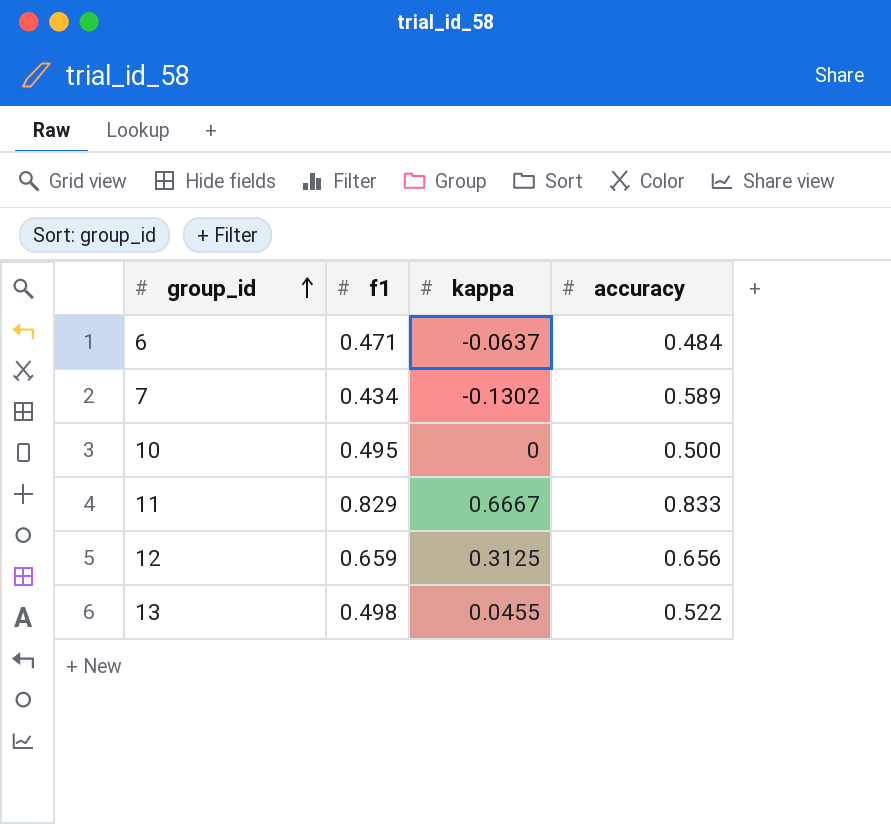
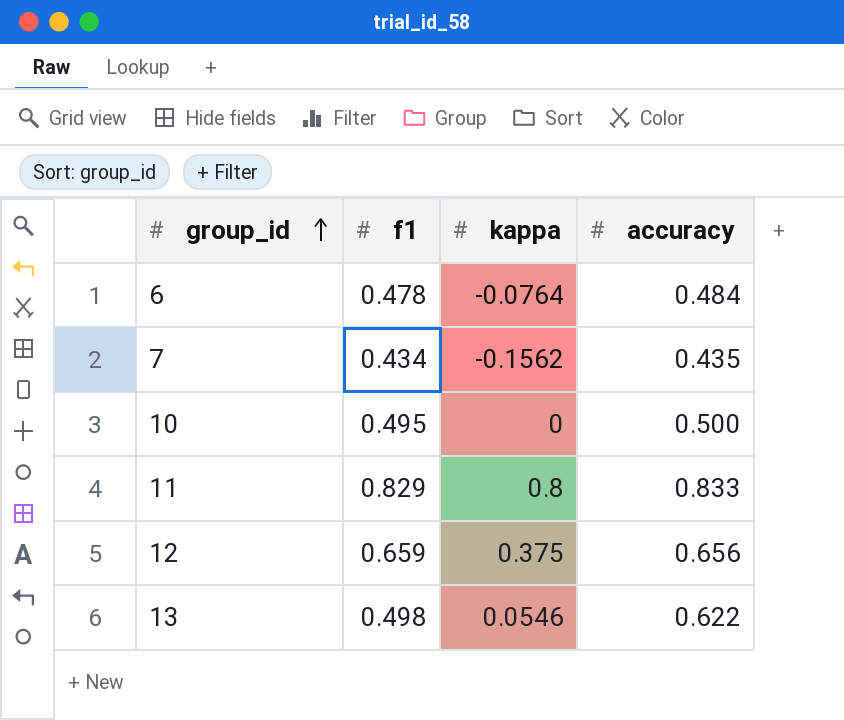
6 | f1: 0.471 -> 0.478
6 | kappa: -0.0637 -> -0.0764
7 | kappa: -0.1302 -> -0.1562
7 | accuracy: 0.589 -> 0.435
11 | kappa: 0.6667 -> 0.8
12 | kappa: 0.3125 -> 0.375
13 | kappa: 0.0455 -> 0.0546
13 | accuracy: 0.522 -> 0.622

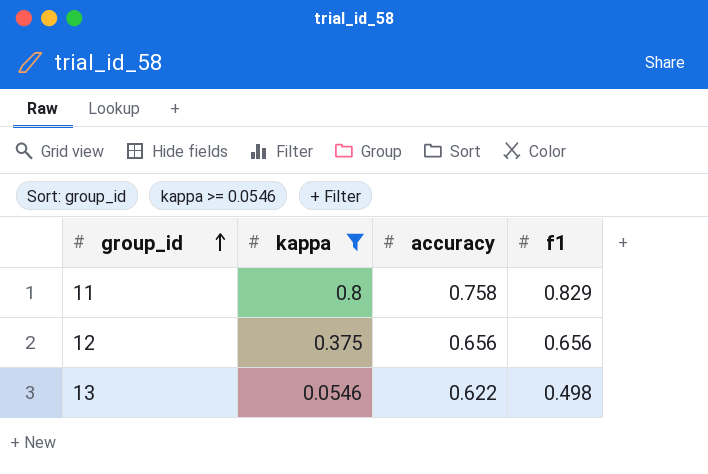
filter: none -> kappa >= 0.0546
column f1 | position: 2 -> 4
11 | accuracy: 0.833 -> 0.758
12 | f1: 0.659 -> 0.656

